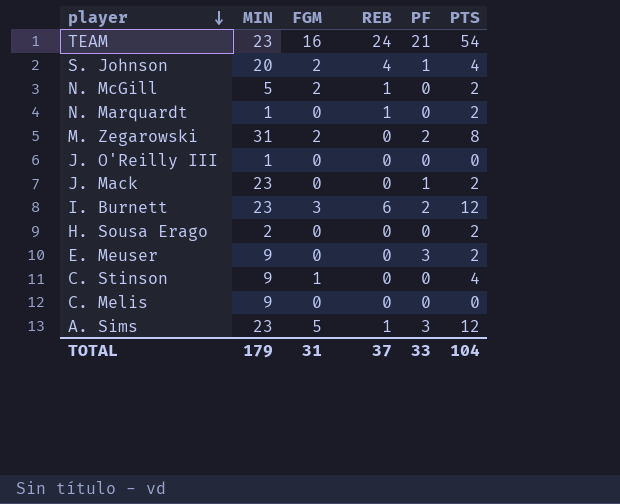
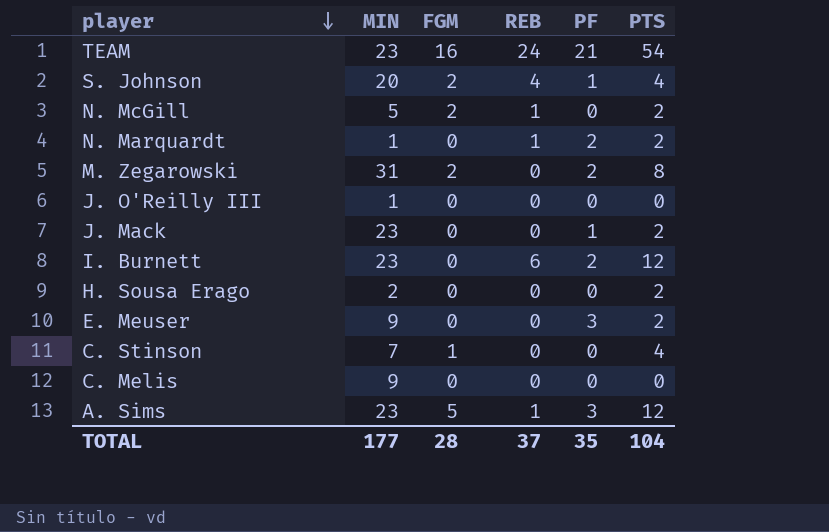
N. Marquardt | PF: 0 -> 2
I. Burnett | FGM: 3 -> 0
C. Stinson | MIN: 9 -> 7
TOTAL | MIN: 179 -> 177
TOTAL | FGM: 31 -> 28
TOTAL | PF: 33 -> 35

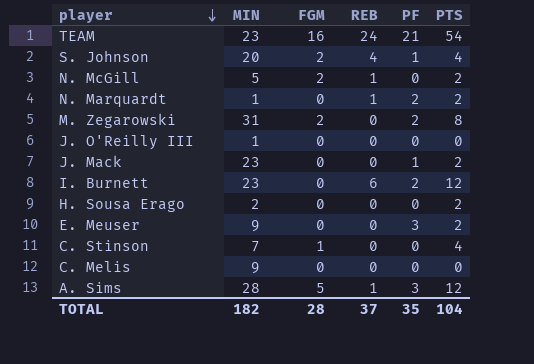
A. Sims | MIN: 23 -> 28
TOTAL | MIN: 177 -> 182

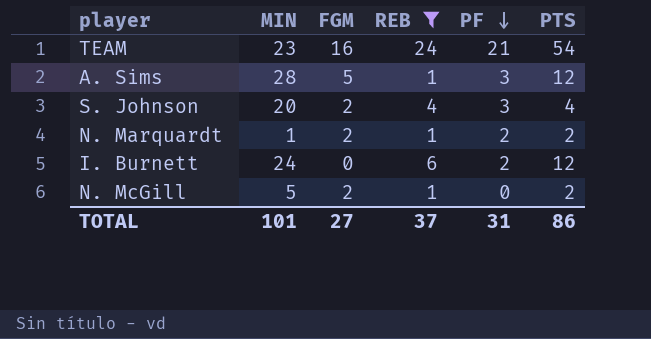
filter: none -> REB != 0
row order: player descending -> PF descending
S. Johnson | PF: 1 -> 3
N. Marquardt | FGM: 0 -> 2
I. Burnett | MIN: 23 -> 24
TOTAL | MIN: 182 -> 101
TOTAL | FGM: 28 -> 27
TOTAL | PF: 35 -> 31
TOTAL | PTS: 104 -> 86

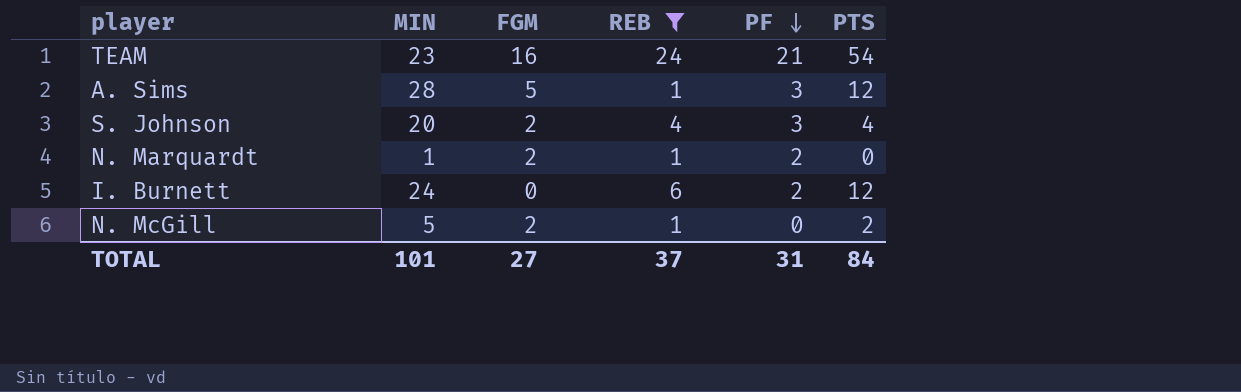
N. Marquardt | PTS: 2 -> 0
TOTAL | PTS: 86 -> 84

